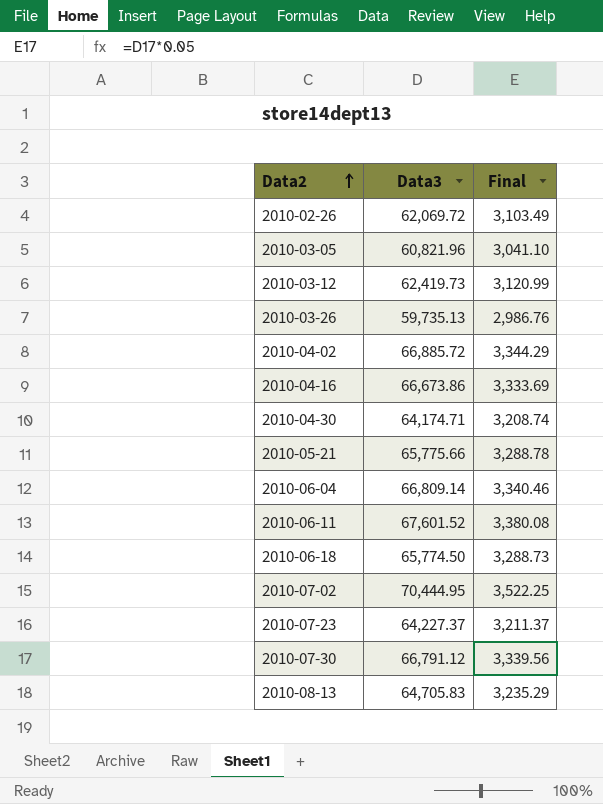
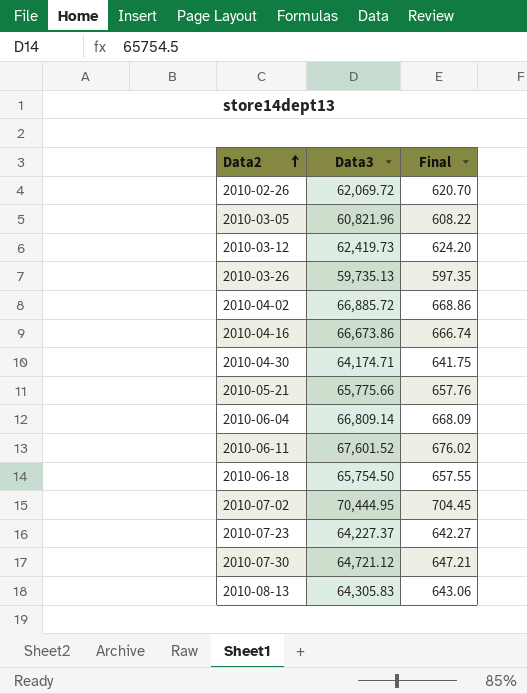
column Final | formula: [Data3] * 0.05 -> [Data3] * 0.01
2010-06-18 | Data3: 65,774.50 -> 65,754.50
2010-07-30 | Data3: 66,791.12 -> 64,721.12
2010-08-13 | Data3: 64,705.83 -> 64,305.83

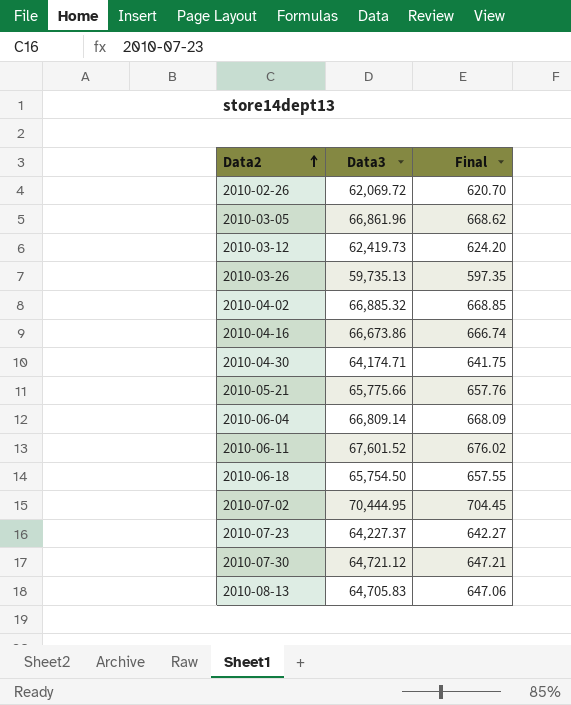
2010-03-05 | Data3: 60,821.96 -> 66,861.96
2010-03-05 | Final: 608.22 -> 668.62
2010-04-02 | Data3: 66,885.72 -> 66,885.32
2010-04-02 | Final: 668.86 -> 668.85
2010-08-13 | Data3: 64,305.83 -> 64,705.83
2010-08-13 | Final: 643.06 -> 647.06

